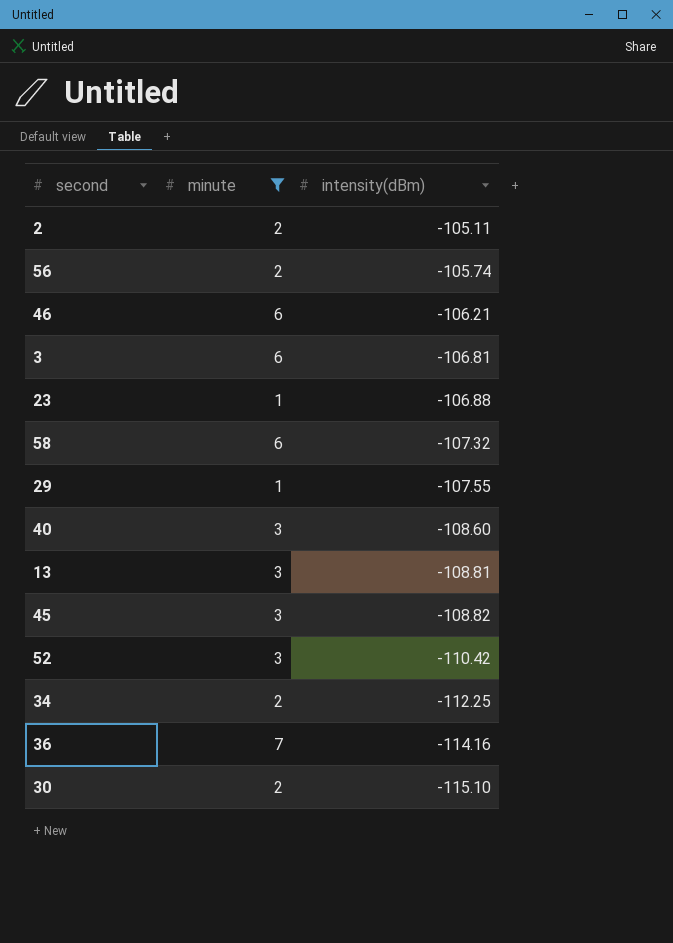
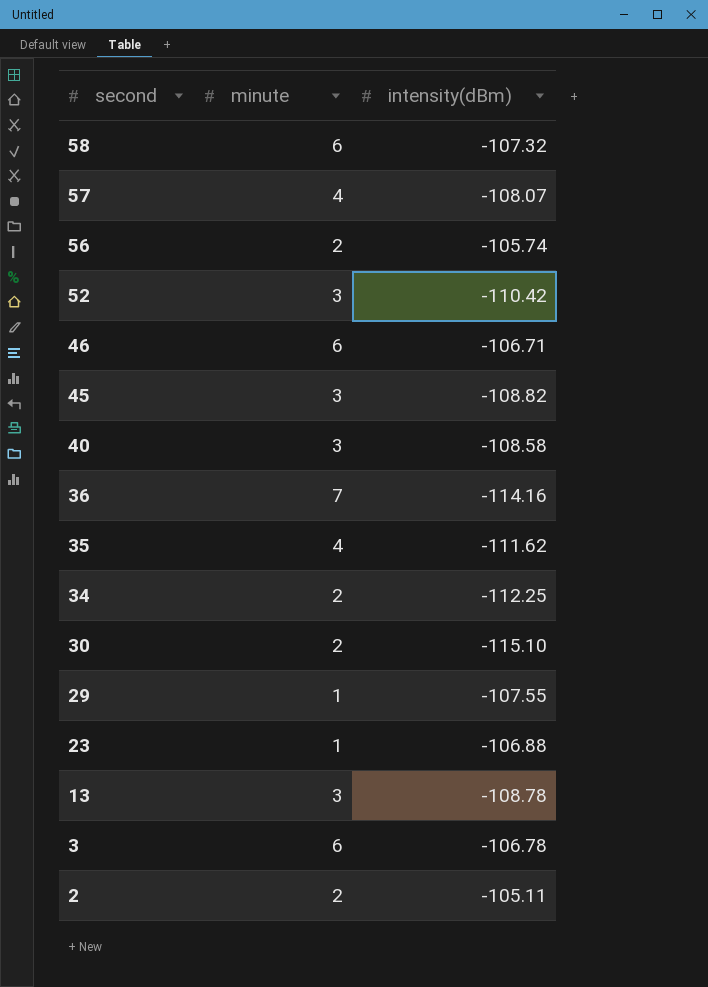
filter: minute != 4 -> none
row order: intensity(dBm) descending -> second descending
46 | intensity(dBm): -106.21 -> -106.71
40 | intensity(dBm): -108.60 -> -108.58
13 | intensity(dBm): -108.81 -> -108.78
3 | intensity(dBm): -106.81 -> -106.78

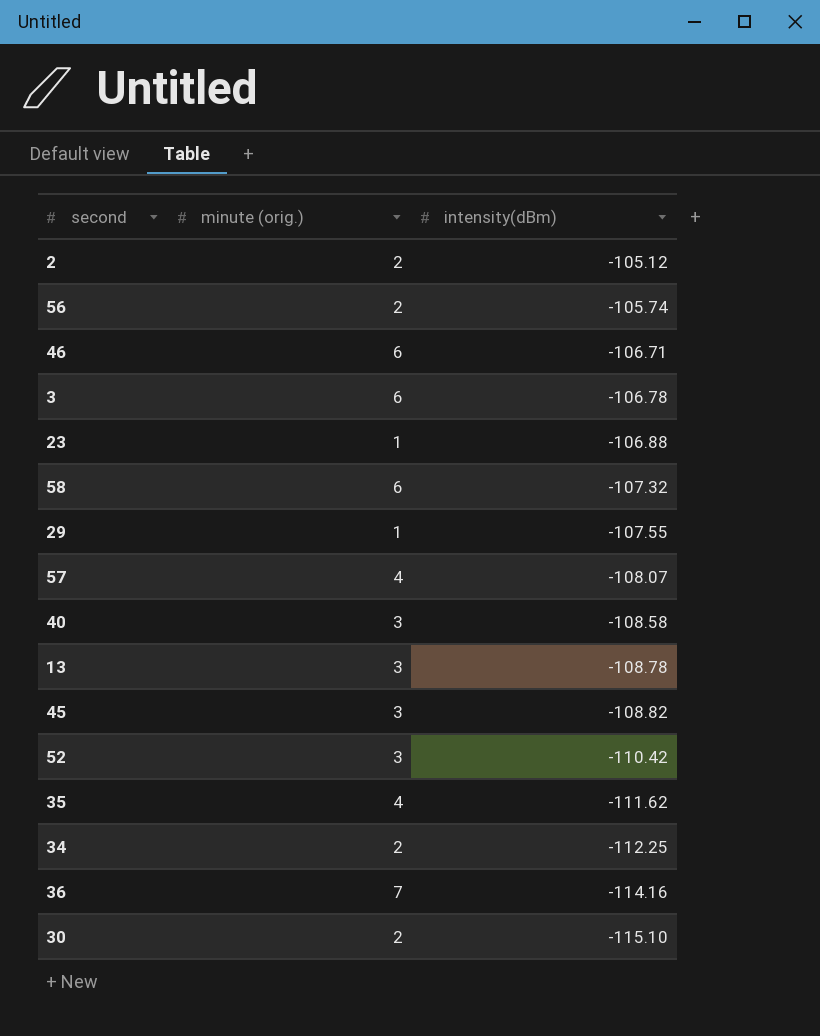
row order: second descending -> intensity(dBm) descending
column name: minute -> minute (orig.)
2 | intensity(dBm): -105.11 -> -105.12

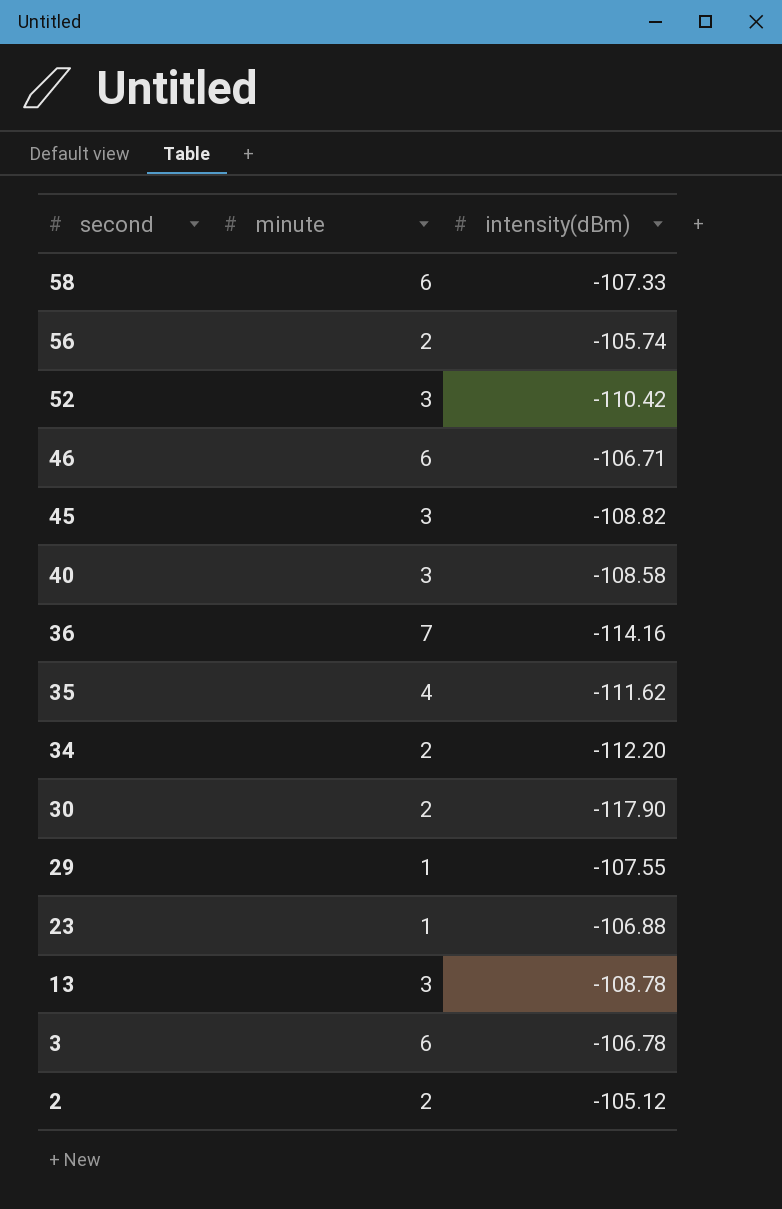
row order: intensity(dBm) descending -> second descending
column name: minute (orig.) -> minute
row 57: 4 | -108.07 -> none
58 | intensity(dBm): -107.32 -> -107.33
34 | intensity(dBm): -112.25 -> -112.20
30 | intensity(dBm): -115.10 -> -117.90

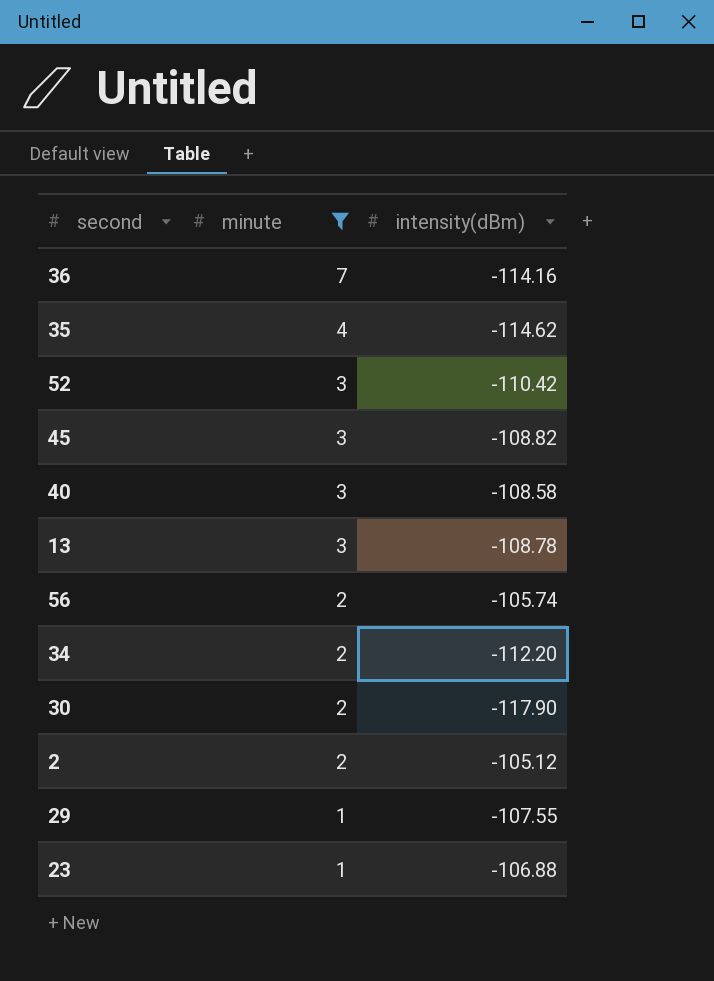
filter: none -> minute != 6
row order: second descending -> minute descending
35 | intensity(dBm): -111.62 -> -114.62

